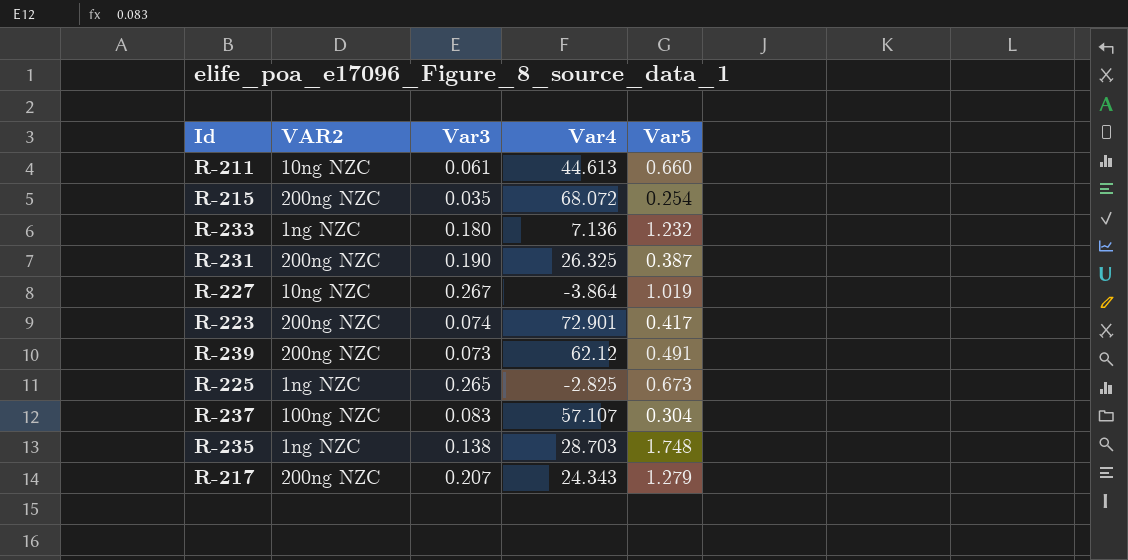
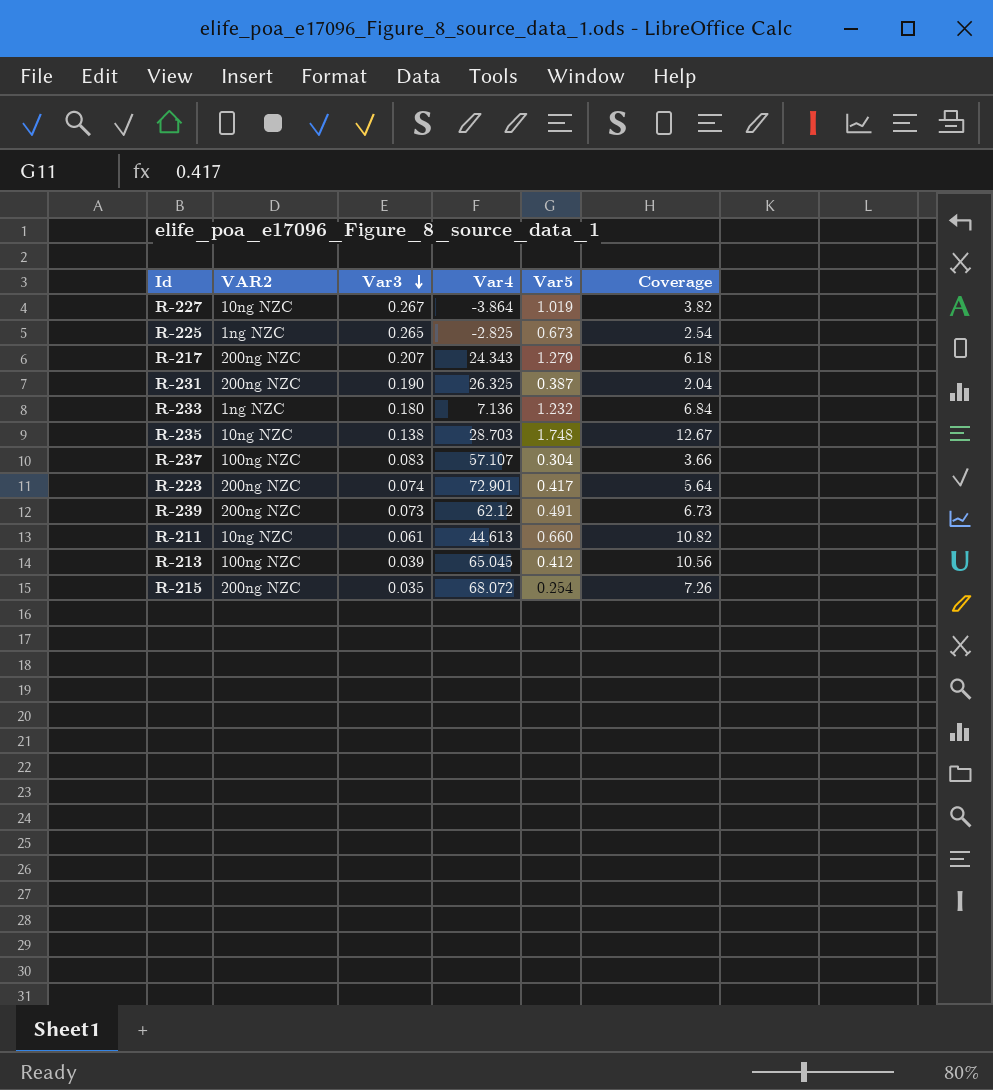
row order: none -> Var3 descending
column Coverage | formula: none -> [Var5] / [Var3]
R-235 | VAR2: 1ng NZC -> 10ng NZC
row R-213: none -> 100ng NZC | 0.039 | 65.045 | 0.412 | 10.56

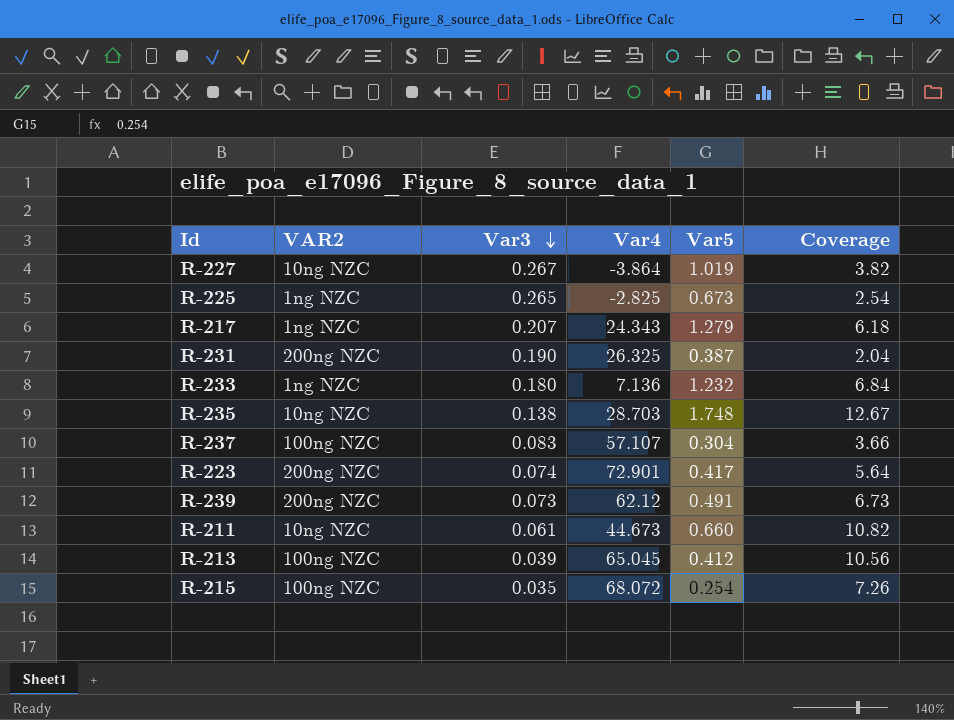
R-217 | VAR2: 200ng NZC -> 1ng NZC
R-211 | Var4: 44.613 -> 44.673
R-215 | VAR2: 200ng NZC -> 100ng NZC

